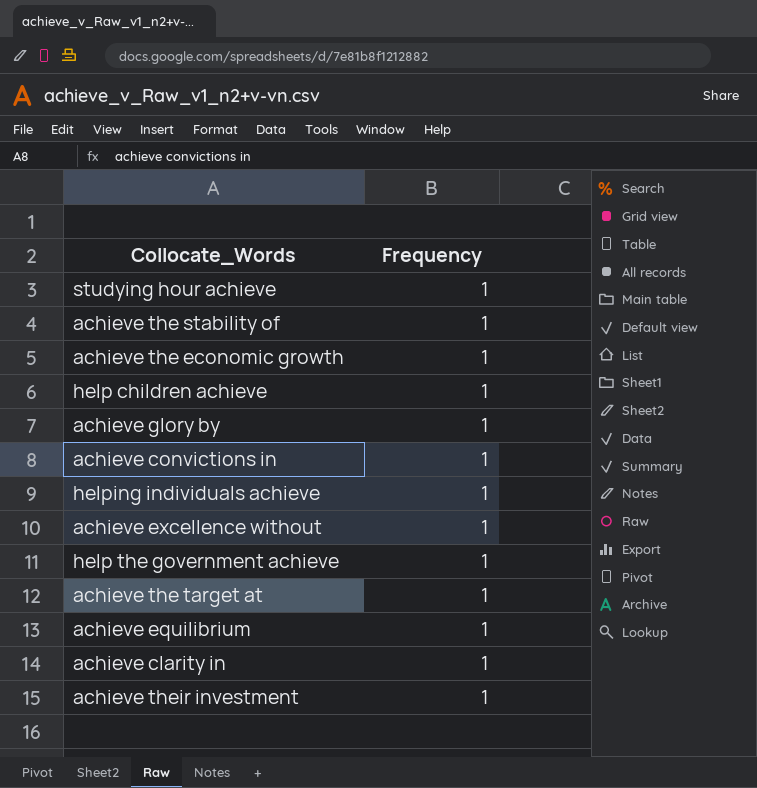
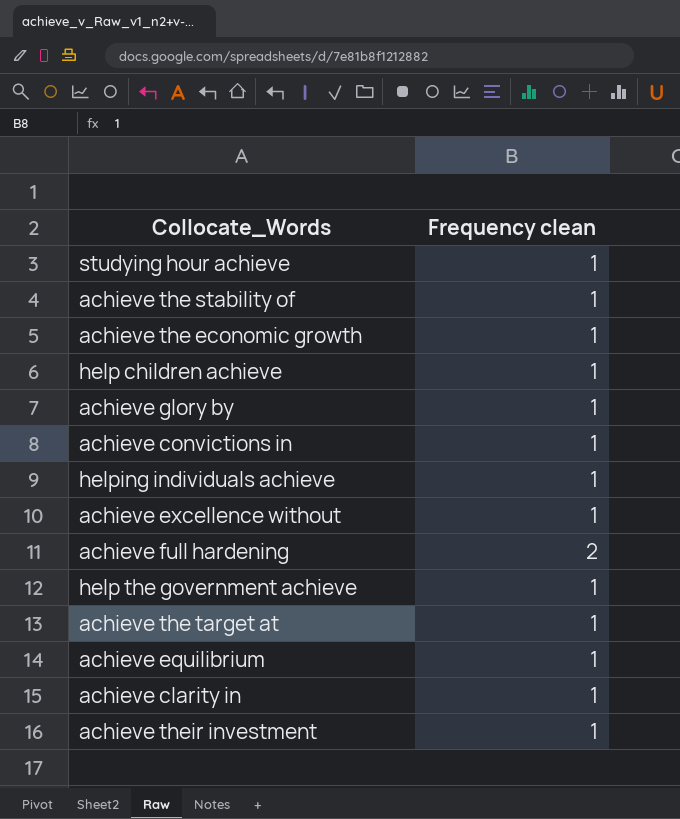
column name: Frequency -> Frequency clean
row achieve full hardening: none -> 2

